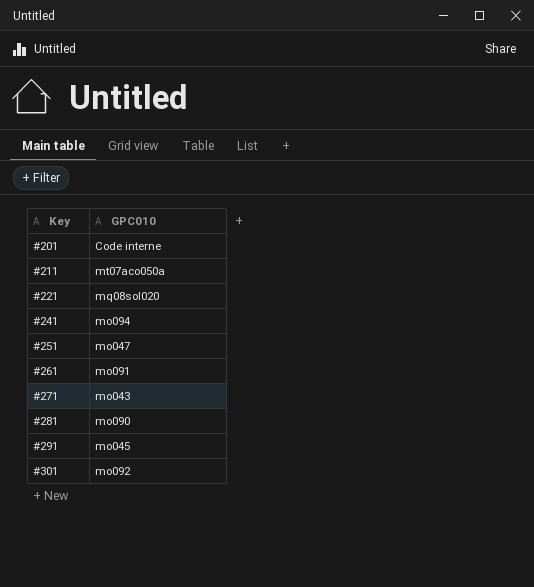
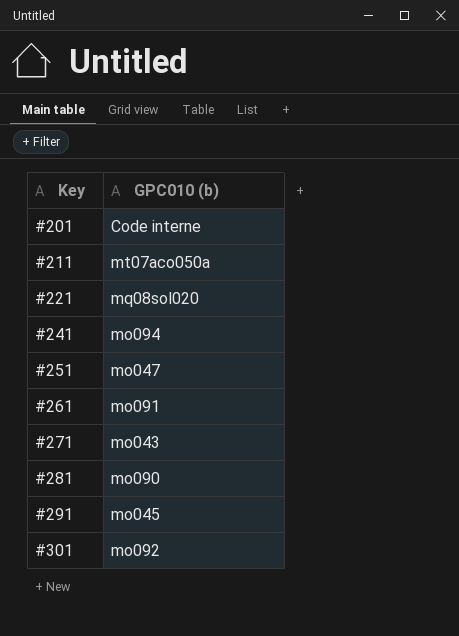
column name: GPC010 -> GPC010 (b)

